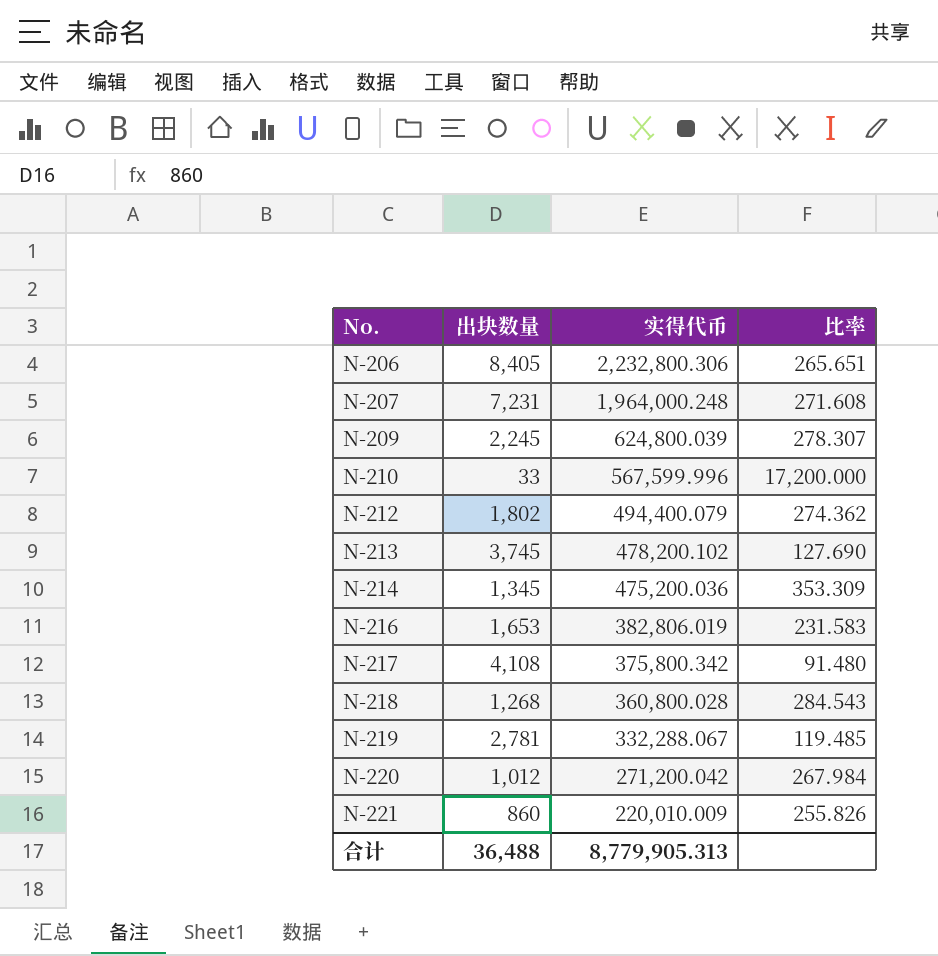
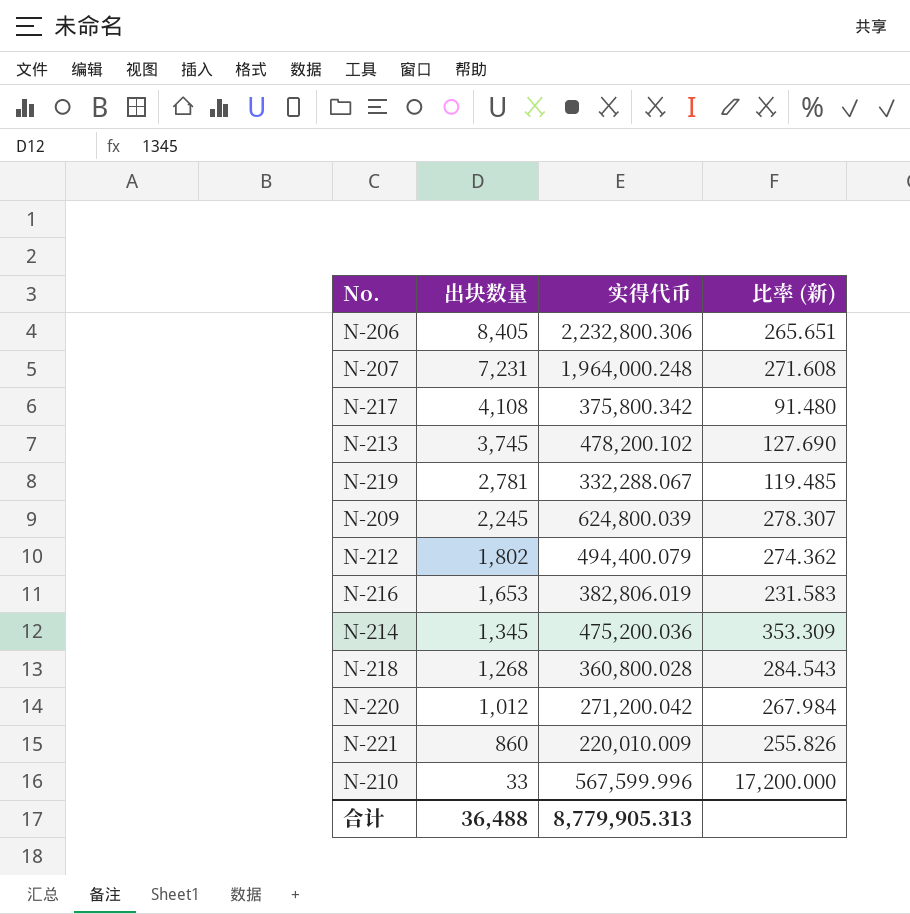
row order: No. ascending -> 出块数量 descending
column name: 比率 -> 比率 (新)

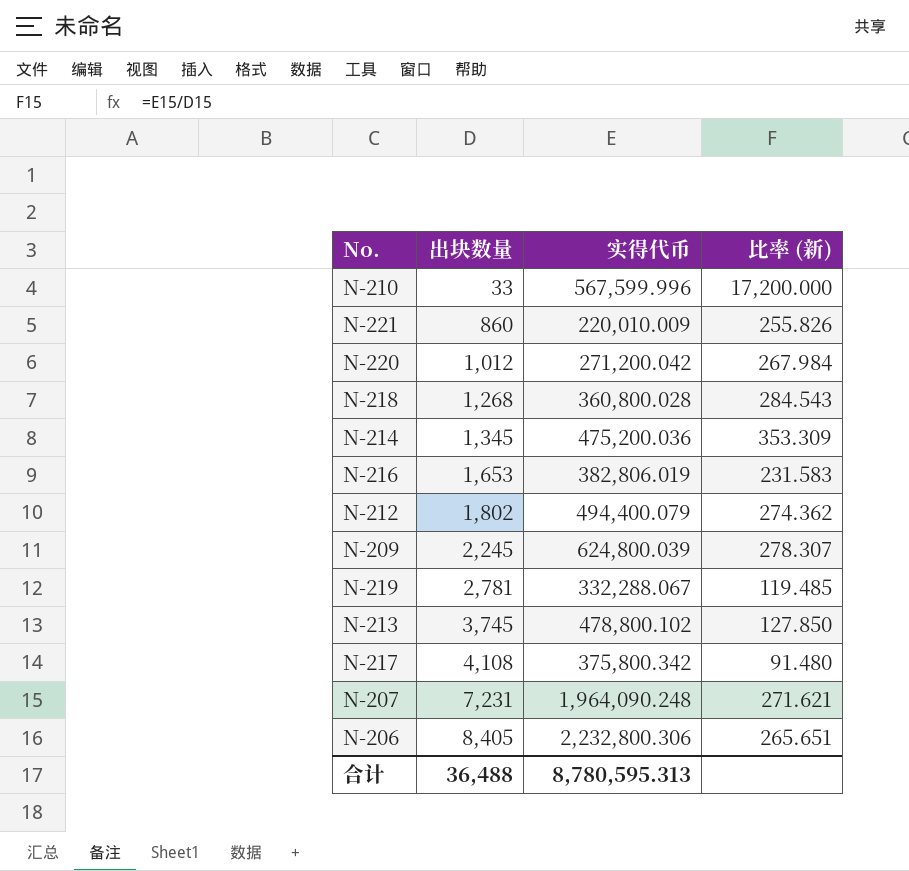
row order: 出块数量 descending -> 出块数量 ascending
N-213 | 实得代币: 478,200.102 -> 478,800.102
N-213 | 比率 (新): 127.690 -> 127.850
N-207 | 实得代币: 1,964,000.248 -> 1,964,090.248
N-207 | 比率 (新): 271.608 -> 271.621
合计 | 实得代币: 8,779,905.313 -> 8,780,595.313

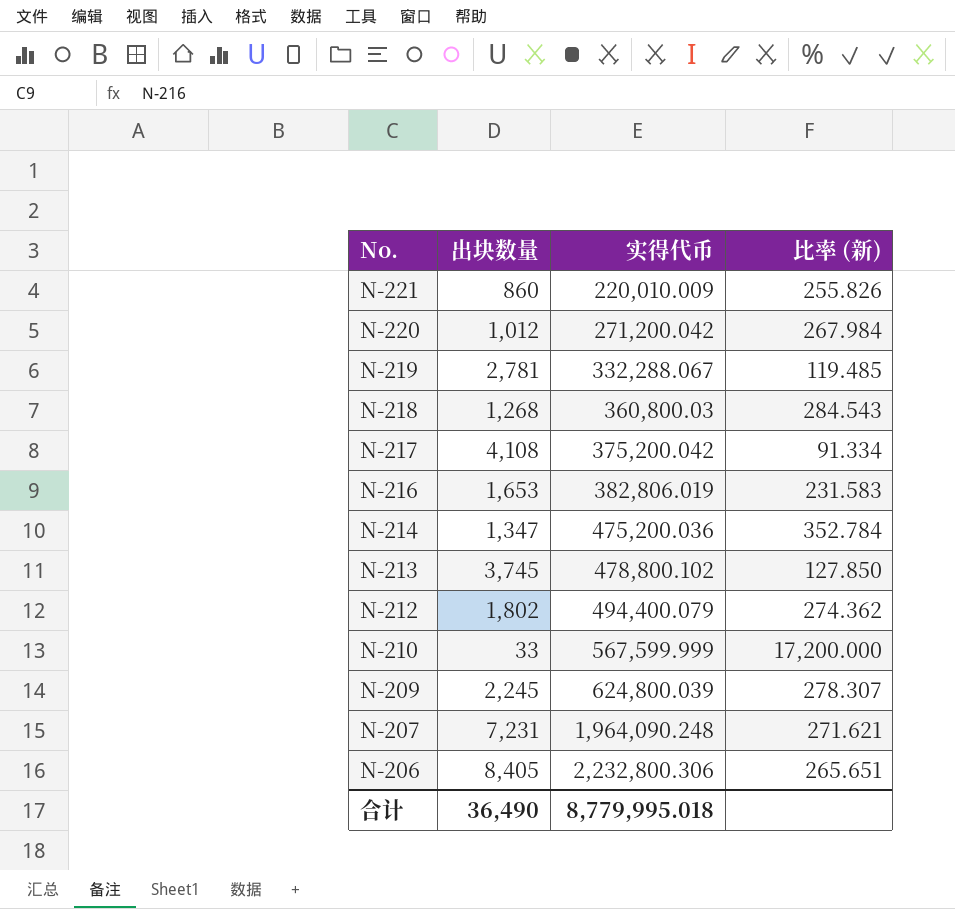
row order: 出块数量 ascending -> No. descending
N-218 | 实得代币: 360,800.028 -> 360,800.03
N-217 | 实得代币: 375,800.342 -> 375,200.042
N-217 | 比率 (新): 91.480 -> 91.334
N-214 | 出块数量: 1,345 -> 1,347
N-214 | 比率 (新): 353.309 -> 352.784
N-210 | 实得代币: 567,599.996 -> 567,599.999
合计 | 出块数量: 36,488 -> 36,490
合计 | 实得代币: 8,780,595.313 -> 8,779,995.018

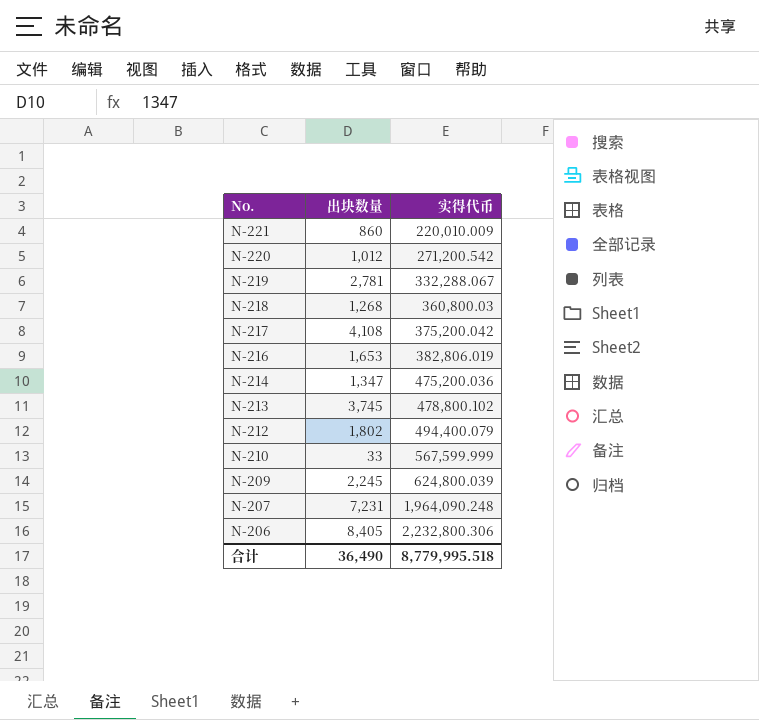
column 比率 (新) | formula: [实得代币] / [出块数量] -> none
N-220 | 实得代币: 271,200.042 -> 271,200.542
合计 | 实得代币: 8,779,995.018 -> 8,779,995.518

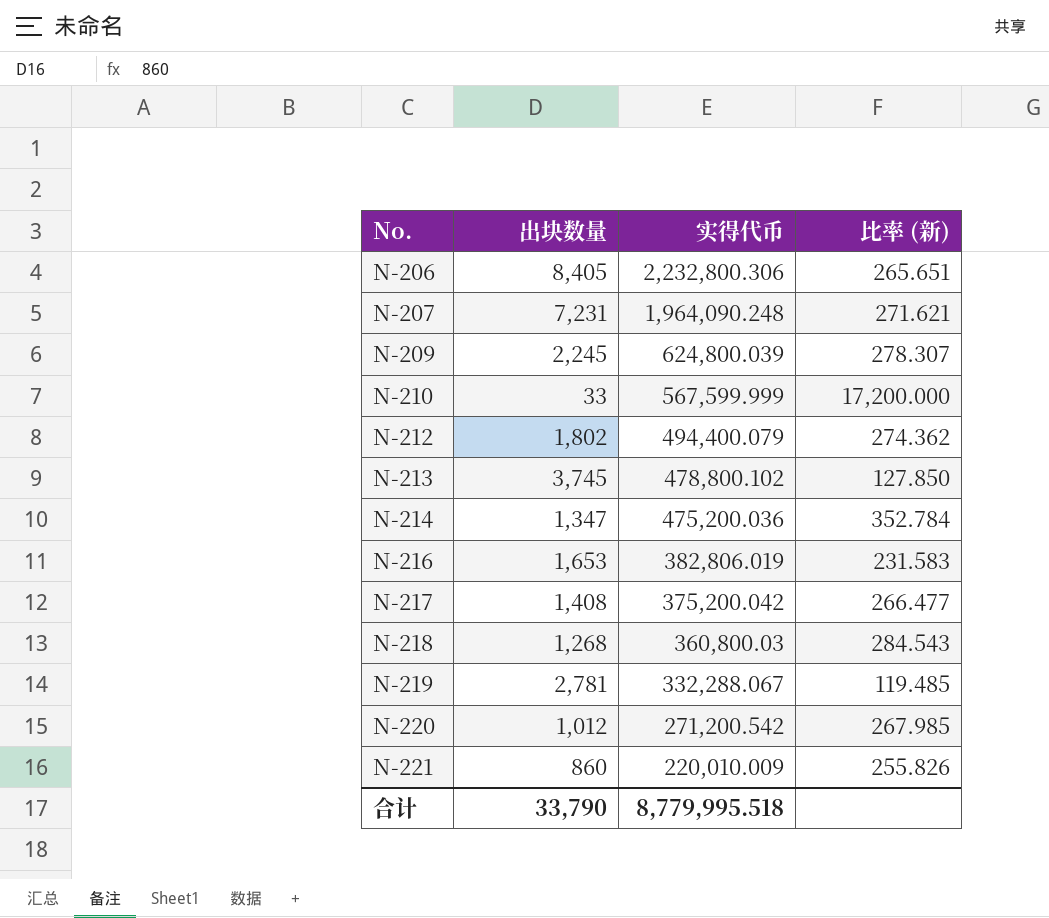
row order: No. descending -> No. ascending
column 比率 (新) | formula: none -> [实得代币] / [出块数量]
N-217 | 出块数量: 4,108 -> 1,408
合计 | 出块数量: 36,490 -> 33,790

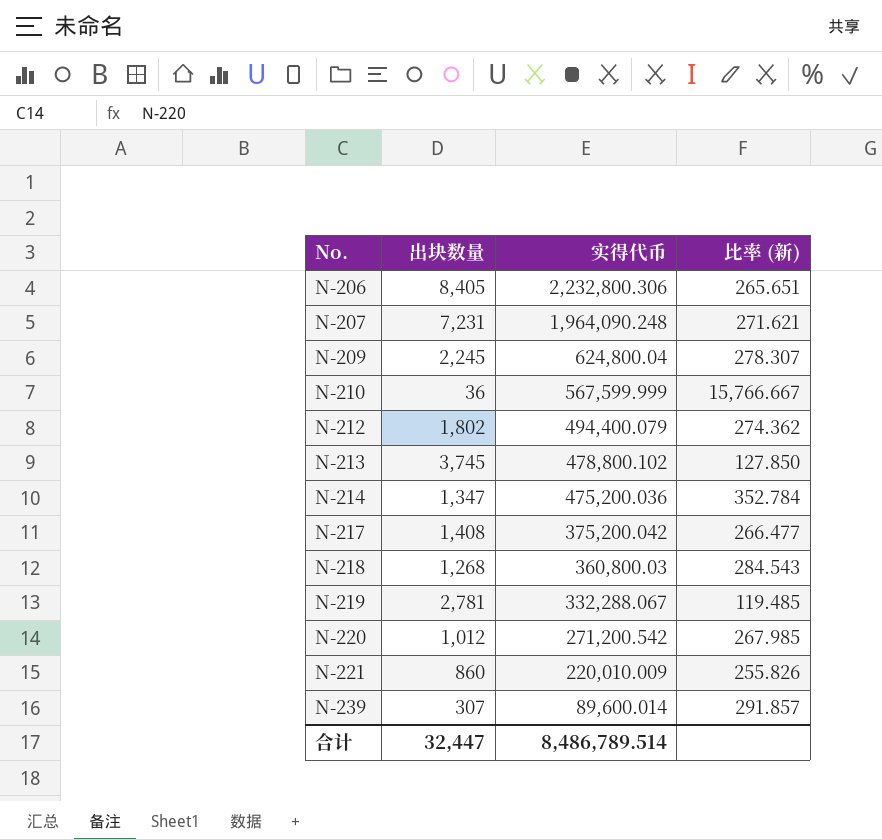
row N-216: 1,653 | 382,806.019 | 231.583 -> none
N-209 | 实得代币: 624,800.039 -> 624,800.04
N-210 | 出块数量: 33 -> 36
N-210 | 比率 (新): 17,200.000 -> 15,766.667
row N-239: none -> 307 | 89,600.014 | 291.857
合计 | 出块数量: 33,790 -> 32,447
合计 | 实得代币: 8,779,995.518 -> 8,486,789.514

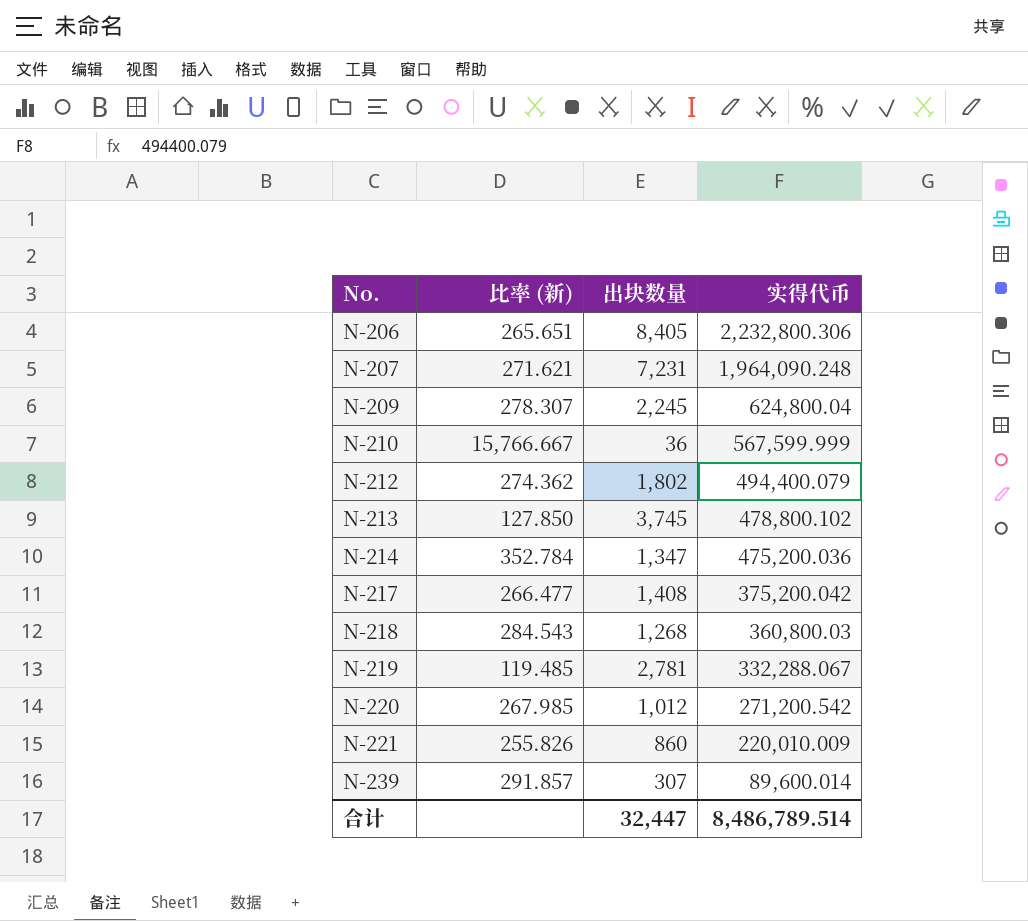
column 比率 (新) | position: 4 -> 2

